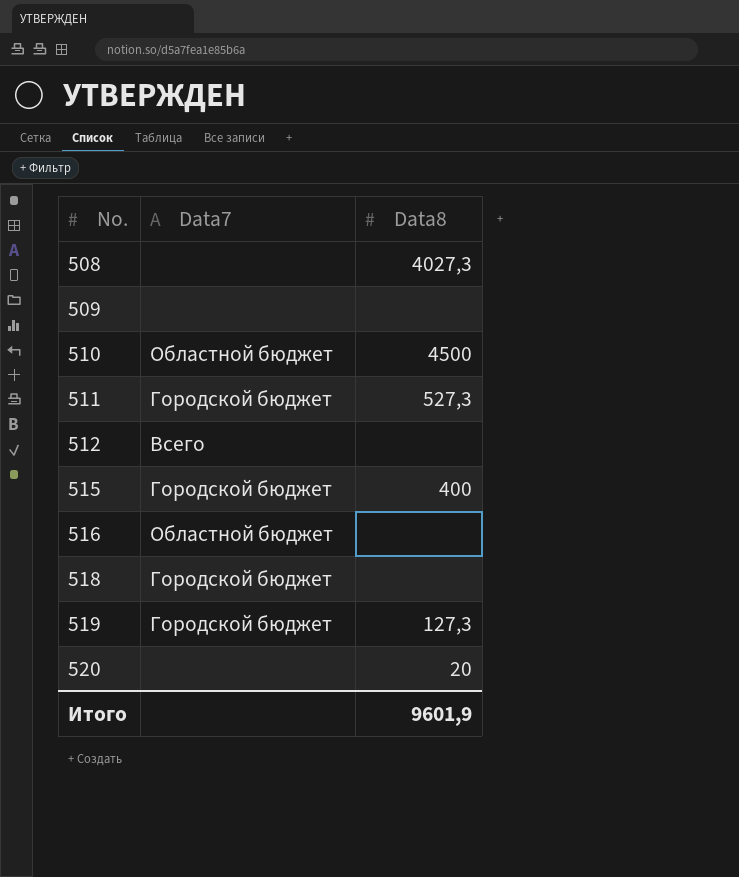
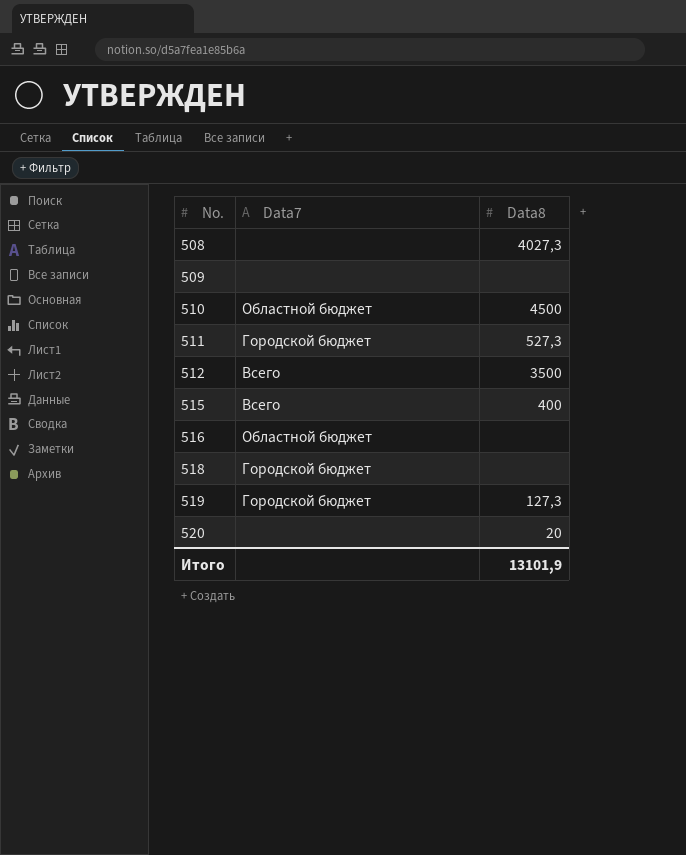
512 | Data8: none -> 3500
515 | Data7: Городской бюджет -> Всего
Итого | Data8: 9601,9 -> 13101,9

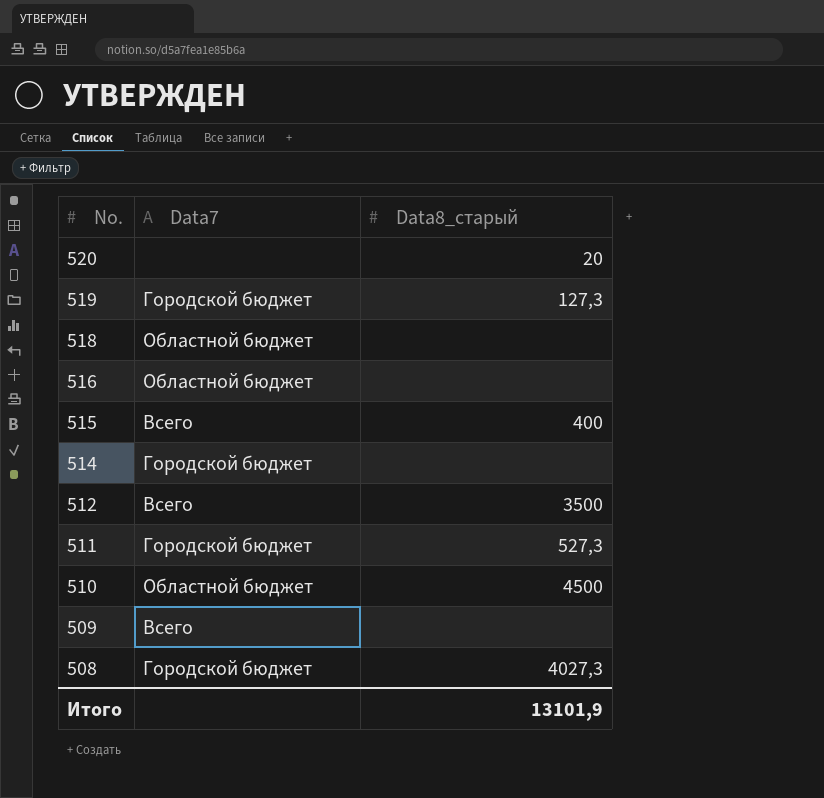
row order: No. ascending -> No. descending
column name: Data8 -> Data8_старый
518 | Data7: Городской бюджет -> Областной бюджет
row 514: none -> Городской бюджет | none
509 | Data7: none -> Всего
508 | Data7: none -> Городской бюджет

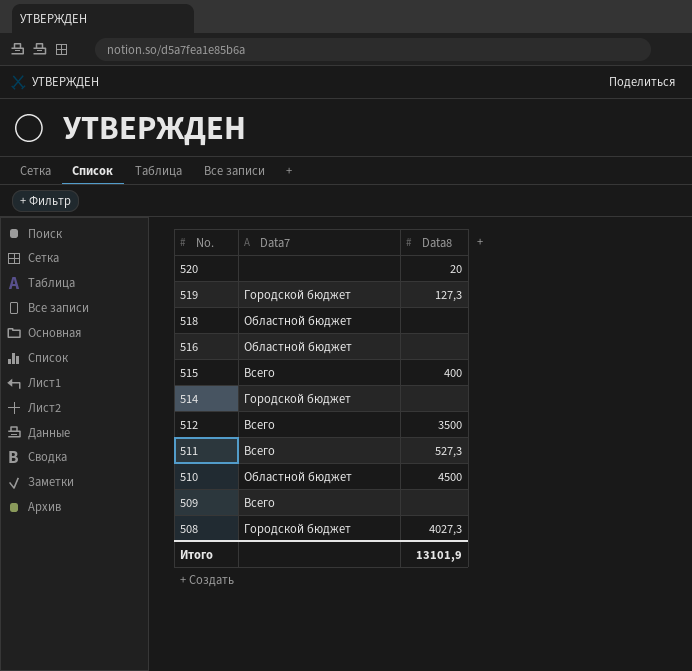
column name: Data8_старый -> Data8
511 | Data7: Городской бюджет -> Всего

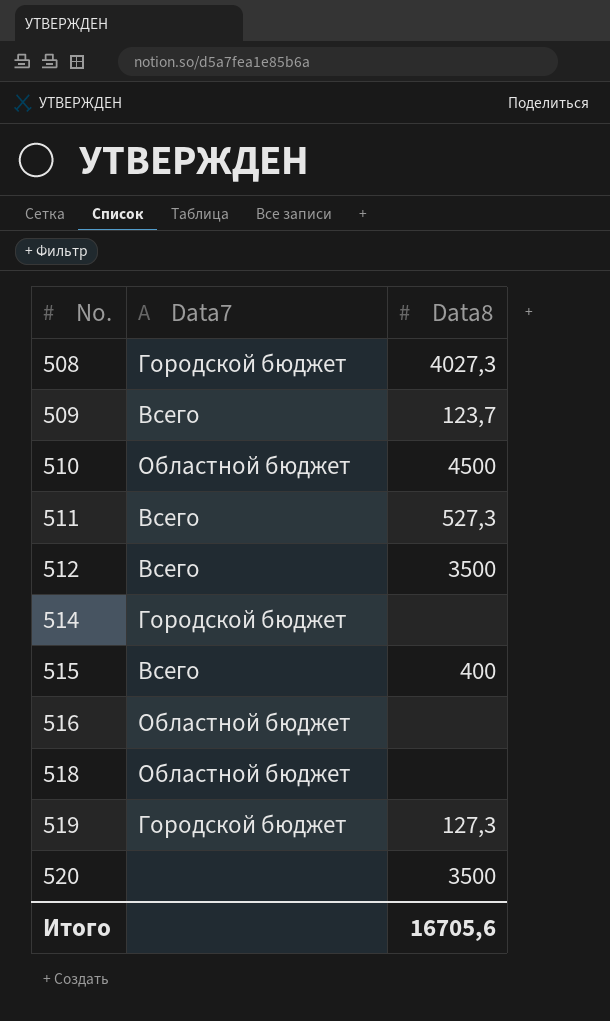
row order: No. descending -> No. ascending
509 | Data8: none -> 123,7
520 | Data8: 20 -> 3500
Итого | Data8: 13101,9 -> 16705,6

